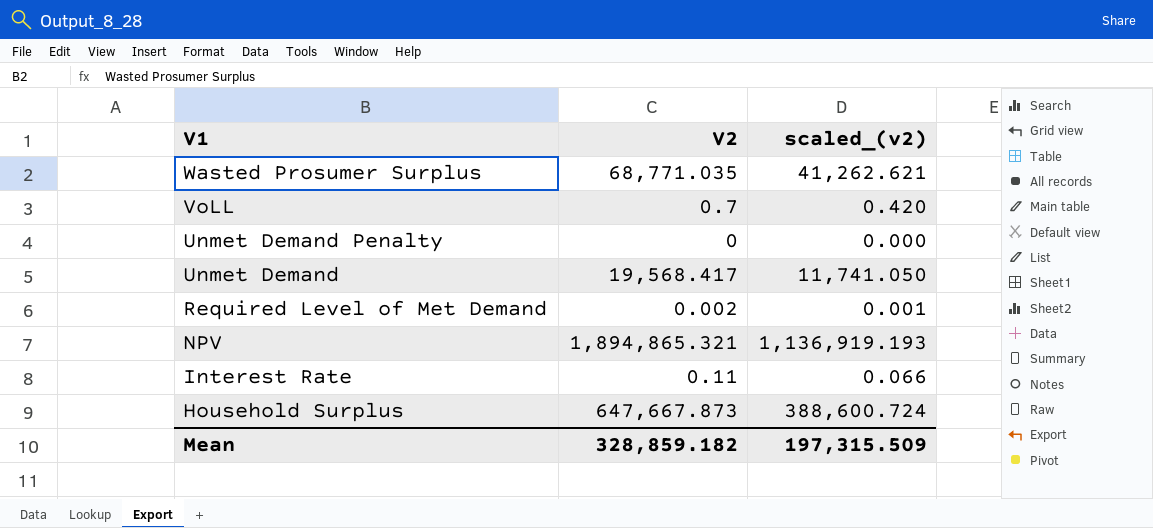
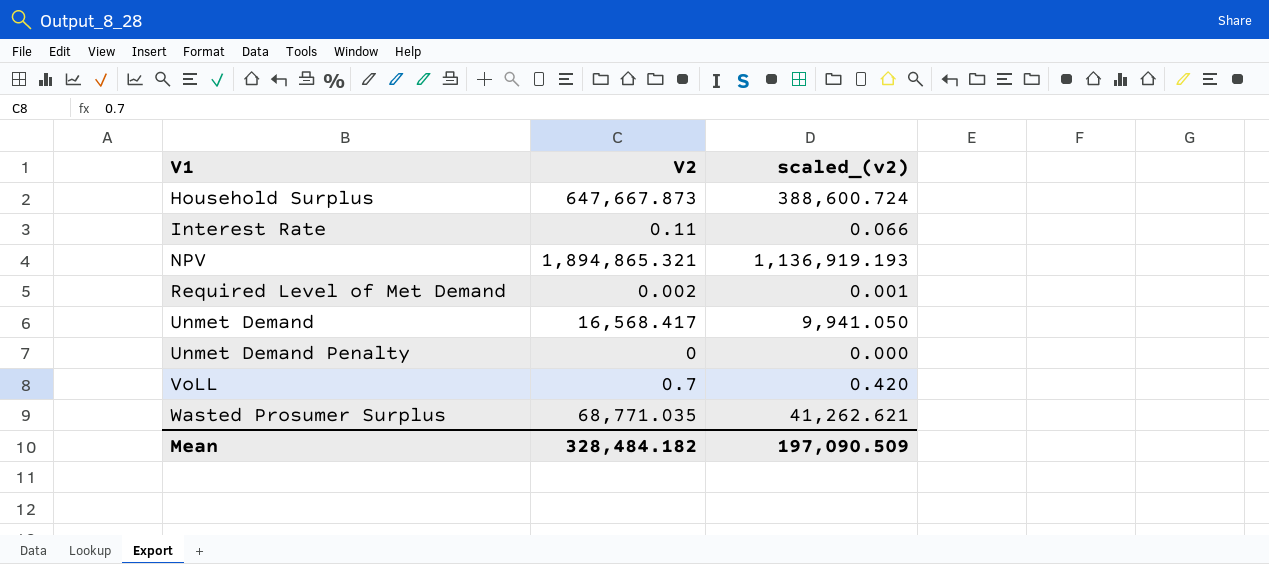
row order: V1 descending -> V1 ascending
Unmet Demand | V2: 19,568.417 -> 16,568.417
Unmet Demand | scaled_(v2): 11,741.050 -> 9,941.050
Mean | V2: 328,859.182 -> 328,484.182
Mean | scaled_(v2): 197,315.509 -> 197,090.509

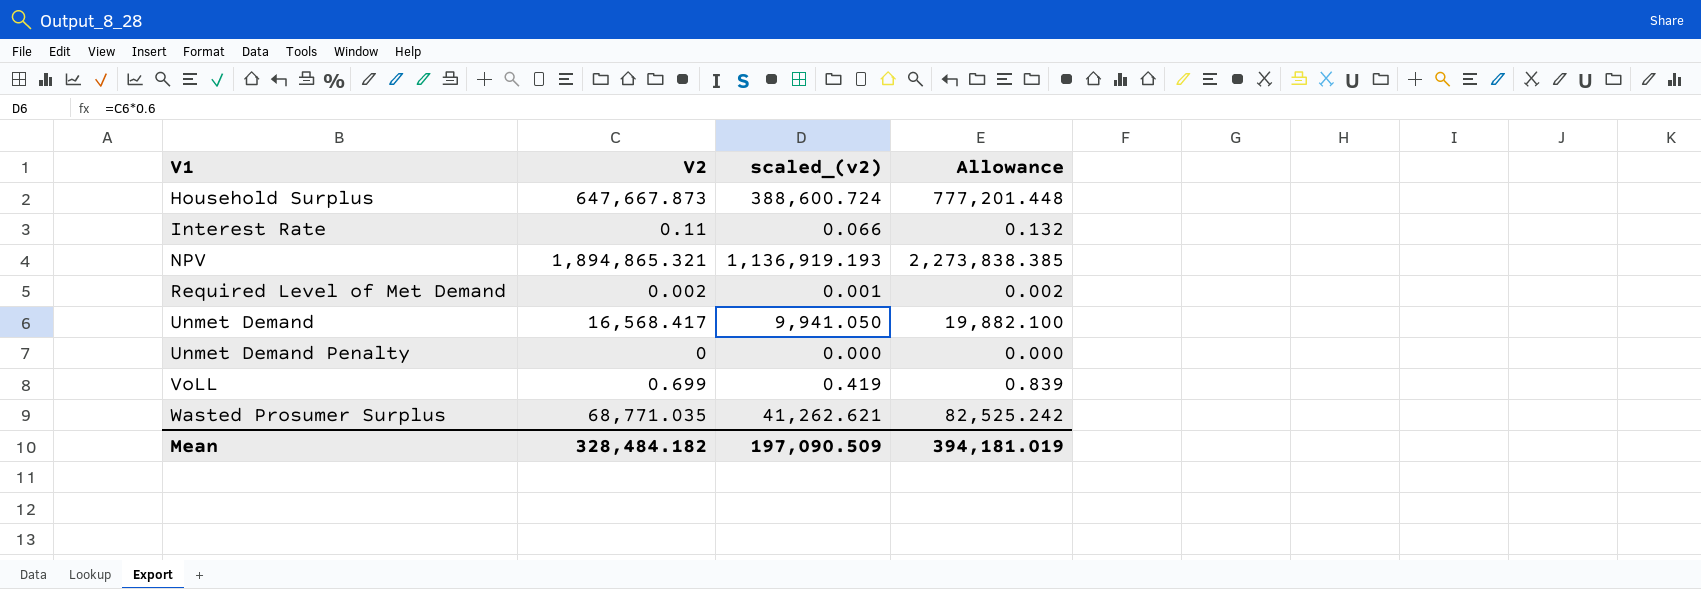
column Allowance | formula: none -> [V2] * 1.2
VoLL | V2: 0.7 -> 0.699
VoLL | scaled_(v2): 0.420 -> 0.419

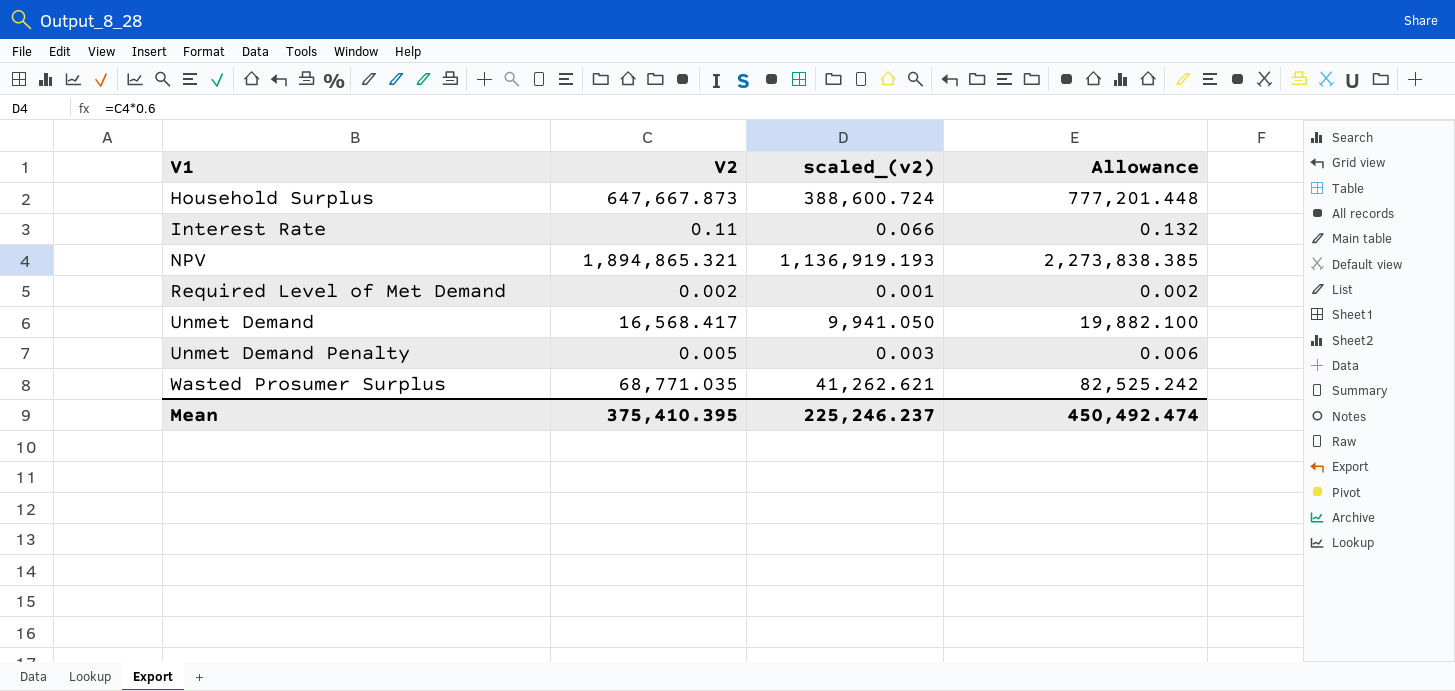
row VoLL: 0.699 | 0.419 | 0.839 -> none
Unmet Demand Penalty | V2: 0 -> 0.005
Unmet Demand Penalty | scaled_(v2): 0.000 -> 0.003
Unmet Demand Penalty | Allowance: 0.000 -> 0.006
Mean | V2: 328,484.182 -> 375,410.395
Mean | scaled_(v2): 197,090.509 -> 225,246.237
Mean | Allowance: 394,181.019 -> 450,492.474

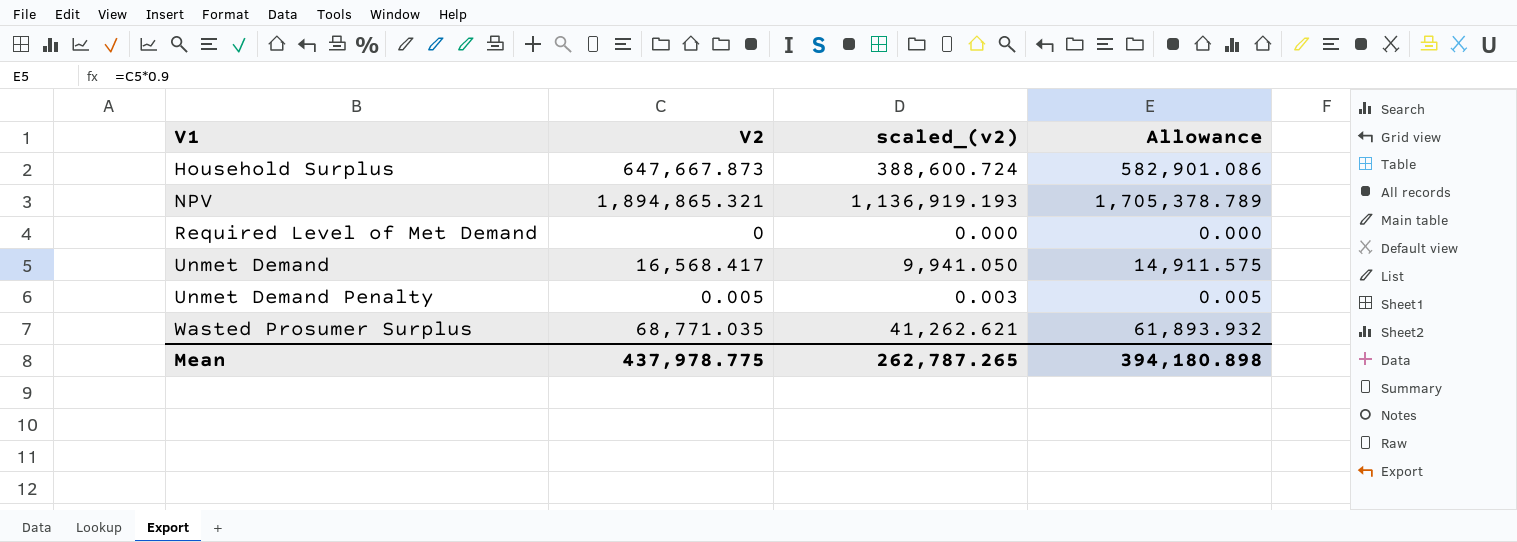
column Allowance | formula: [V2] * 1.2 -> [V2] * 0.9
row Interest Rate: 0.11 | 0.066 | 0.132 -> none
Required Level of Met Demand | V2: 0.002 -> 0
Required Level of Met Demand | scaled_(v2): 0.001 -> 0.000
Mean | V2: 375,410.395 -> 437,978.775
Mean | scaled_(v2): 225,246.237 -> 262,787.265
Mean | Allowance: 450,492.474 -> 394,180.898

